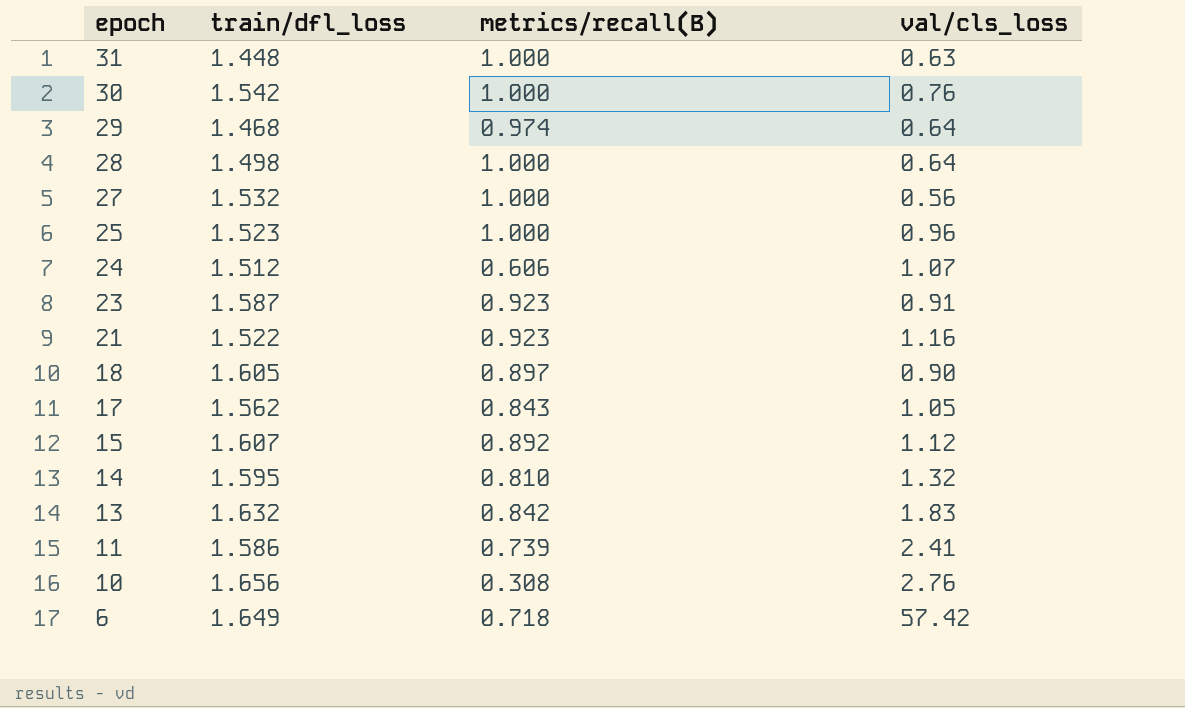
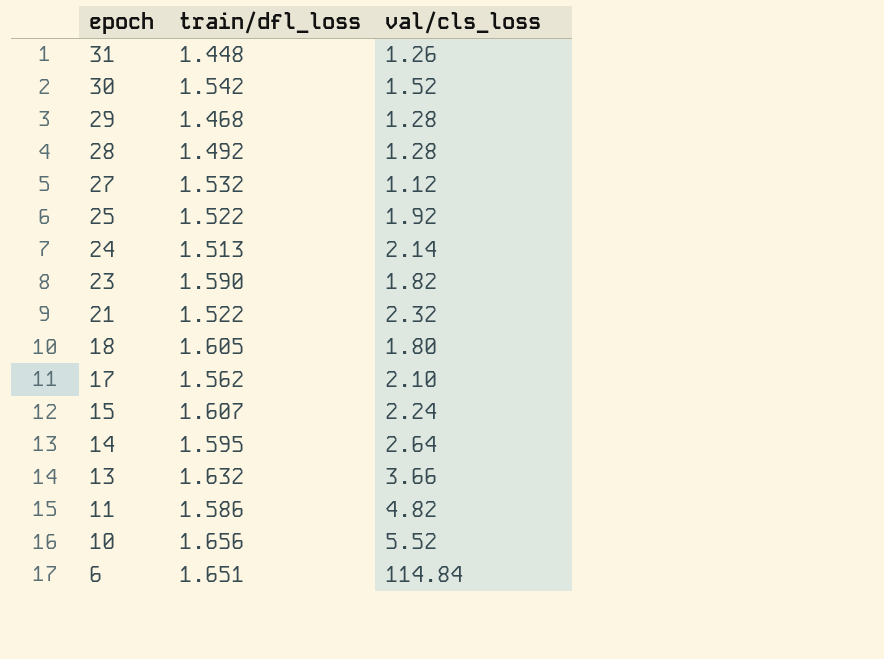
column metrics/recall(B) | position: 3 -> none
31 | val/cls_loss: 0.63 -> 1.26
30 | val/cls_loss: 0.76 -> 1.52
29 | val/cls_loss: 0.64 -> 1.28
28 | train/dfl_loss: 1.498 -> 1.492
28 | val/cls_loss: 0.64 -> 1.28
27 | val/cls_loss: 0.56 -> 1.12
25 | train/dfl_loss: 1.523 -> 1.522
25 | val/cls_loss: 0.96 -> 1.92
24 | train/dfl_loss: 1.512 -> 1.513
24 | val/cls_loss: 1.07 -> 2.14
23 | train/dfl_loss: 1.587 -> 1.590
23 | val/cls_loss: 0.91 -> 1.82
21 | val/cls_loss: 1.16 -> 2.32
18 | val/cls_loss: 0.90 -> 1.80
17 | val/cls_loss: 1.05 -> 2.10
15 | val/cls_loss: 1.12 -> 2.24
14 | val/cls_loss: 1.32 -> 2.64
13 | val/cls_loss: 1.83 -> 3.66
11 | val/cls_loss: 2.41 -> 4.82
10 | val/cls_loss: 2.76 -> 5.52
6 | train/dfl_loss: 1.649 -> 1.651
6 | val/cls_loss: 57.42 -> 114.84

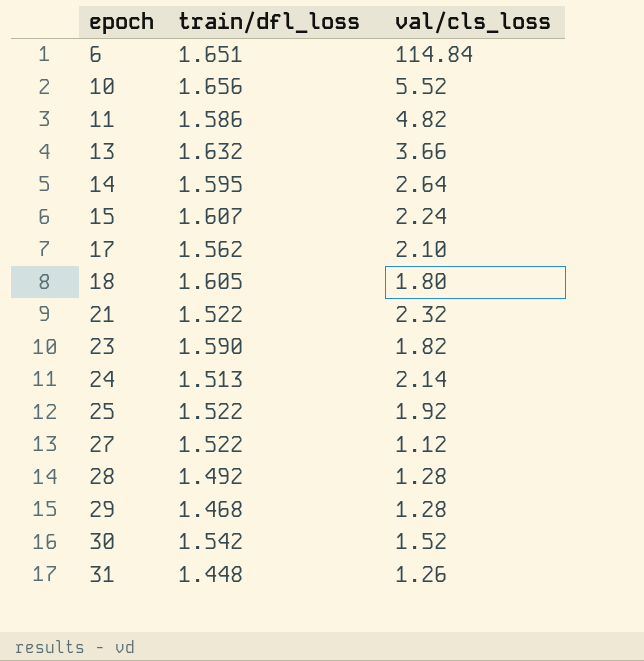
row order: epoch descending -> epoch ascending
27 | train/dfl_loss: 1.532 -> 1.522

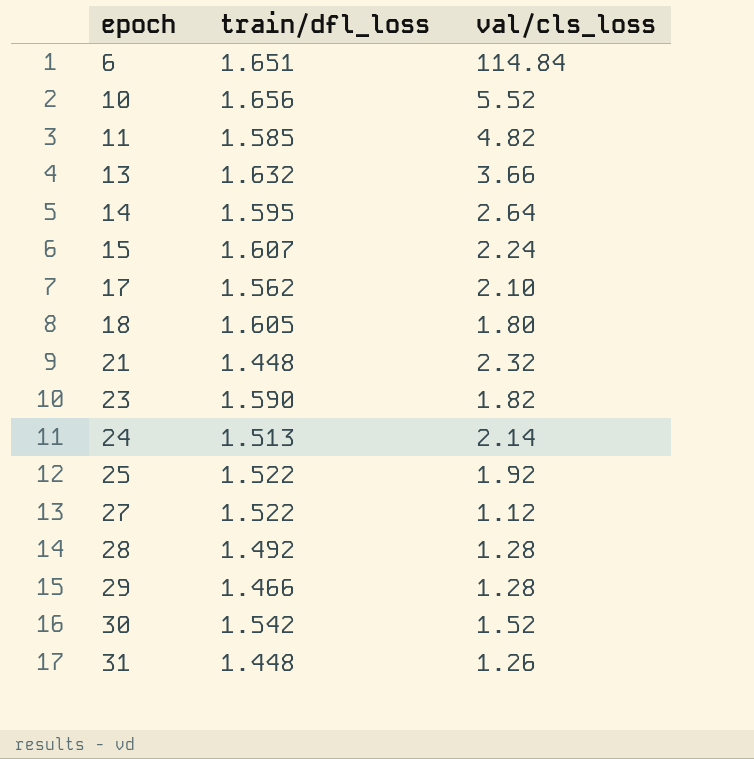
11 | train/dfl_loss: 1.586 -> 1.585
21 | train/dfl_loss: 1.522 -> 1.448
29 | train/dfl_loss: 1.468 -> 1.466

